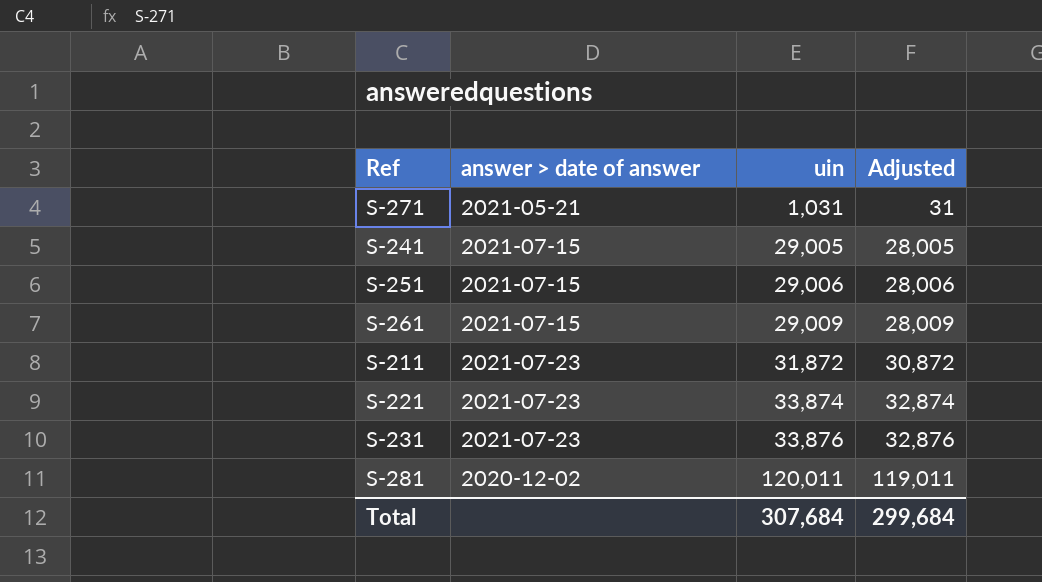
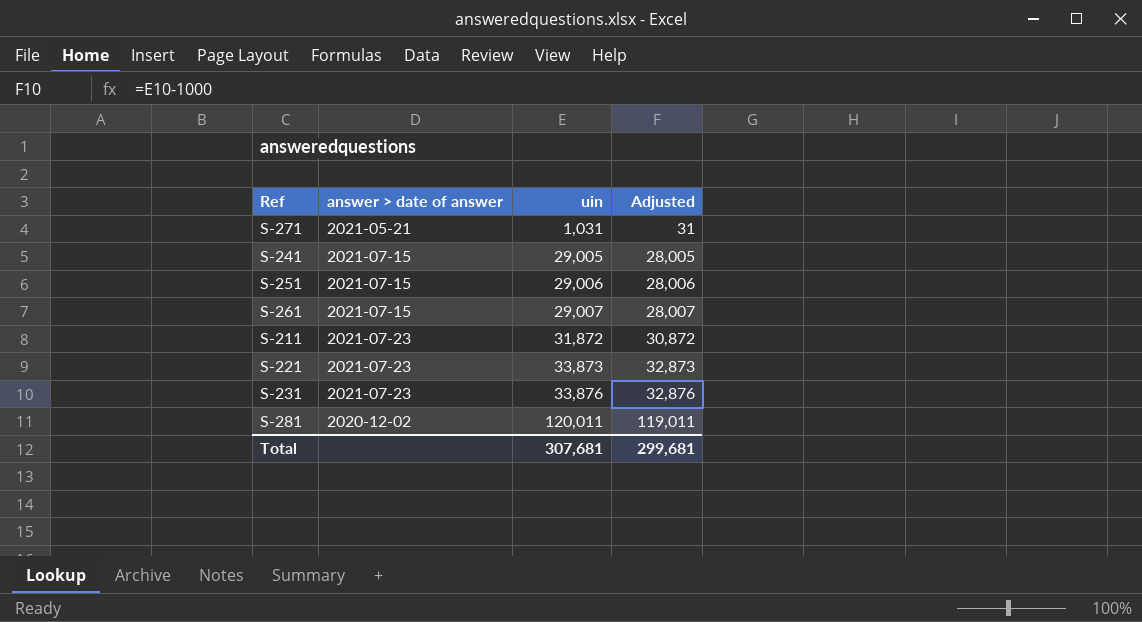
S-261 | uin: 29,009 -> 29,007
S-261 | Adjusted: 28,009 -> 28,007
S-221 | uin: 33,874 -> 33,873
S-221 | Adjusted: 32,874 -> 32,873
Total | uin: 307,684 -> 307,681
Total | Adjusted: 299,684 -> 299,681

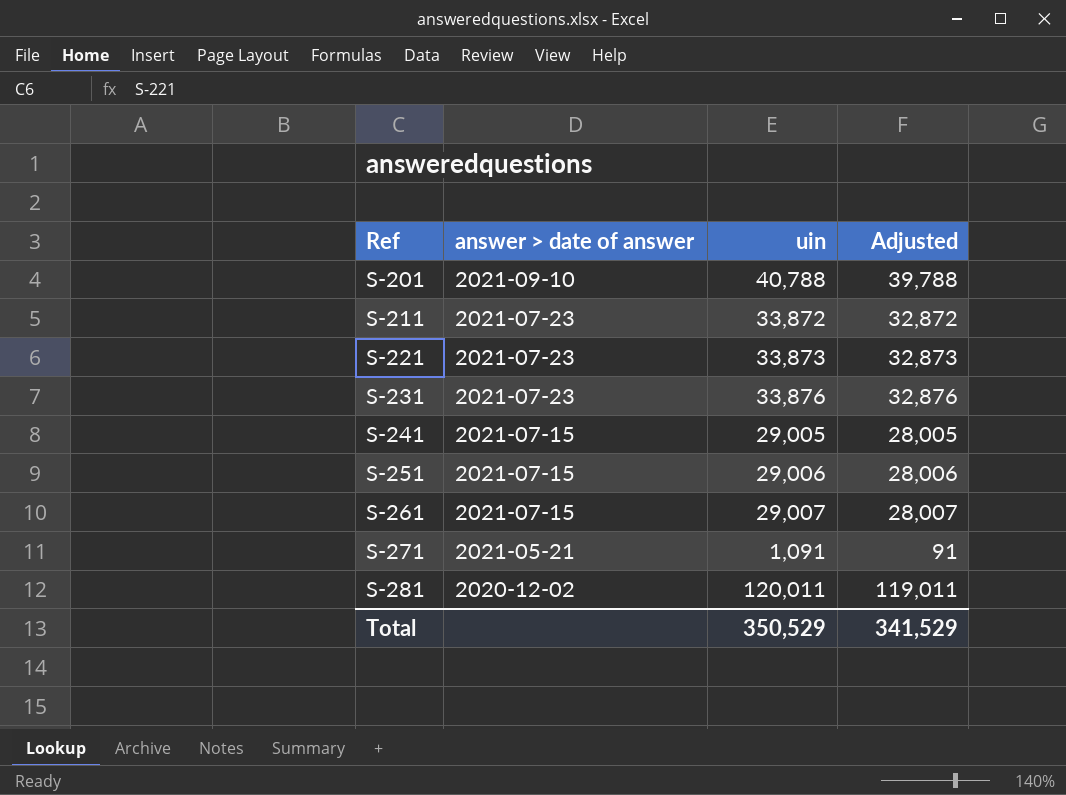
row order: uin ascending -> Ref ascending
row S-201: none -> 2021-09-10 | 40,788 | 39,788
S-211 | uin: 31,872 -> 33,872
S-211 | Adjusted: 30,872 -> 32,872
S-271 | uin: 1,031 -> 1,091
S-271 | Adjusted: 31 -> 91
Total | uin: 307,681 -> 350,529
Total | Adjusted: 299,681 -> 341,529

